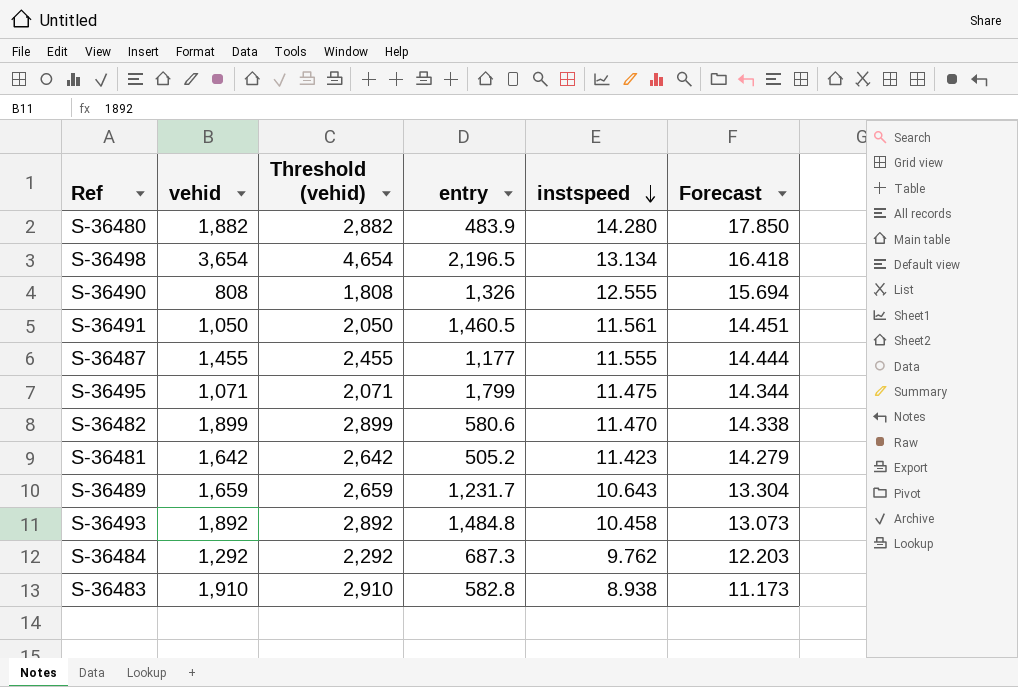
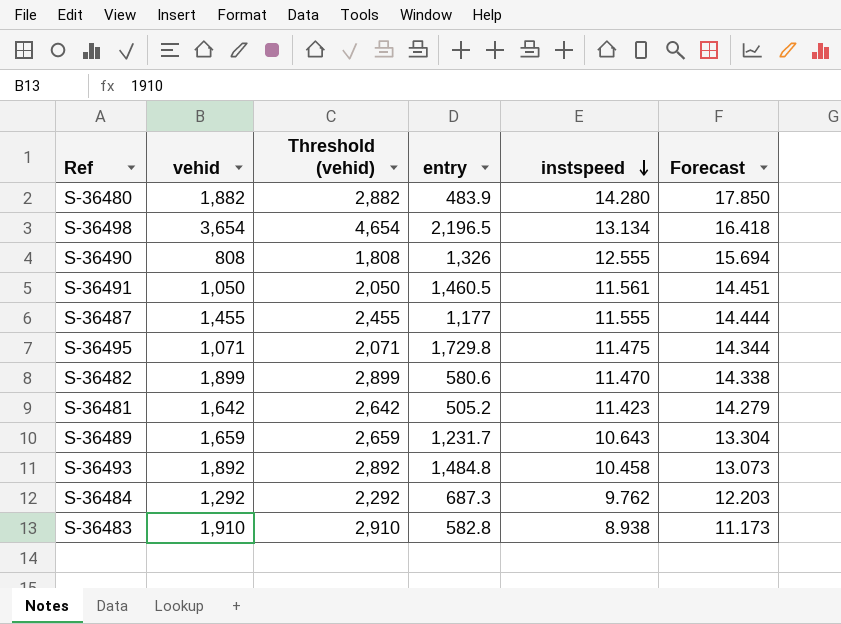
S-36495 | entry: 1,799 -> 1,729.8

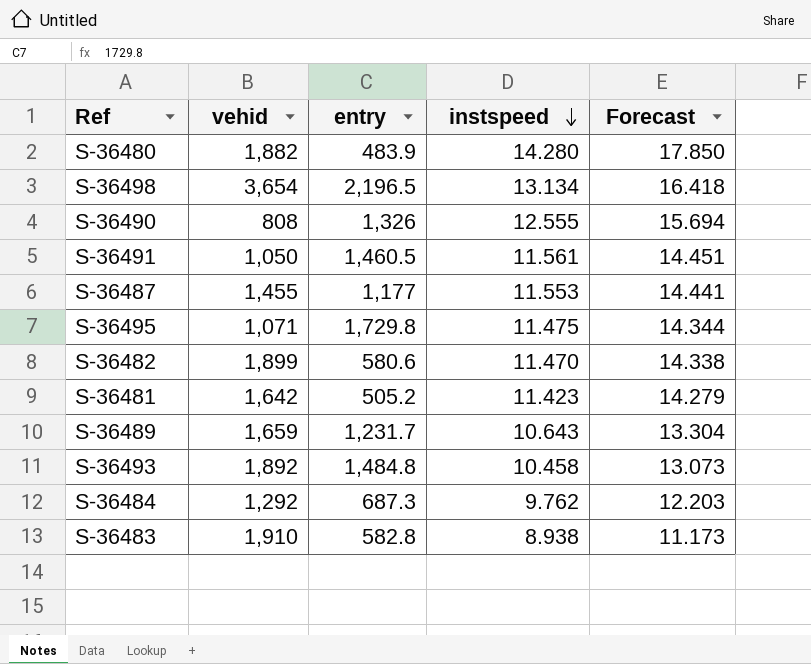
column Threshold (vehid) | formula: [vehid] + 1000 -> none
S-36487 | instspeed: 11.555 -> 11.553
S-36487 | Forecast: 14.444 -> 14.441

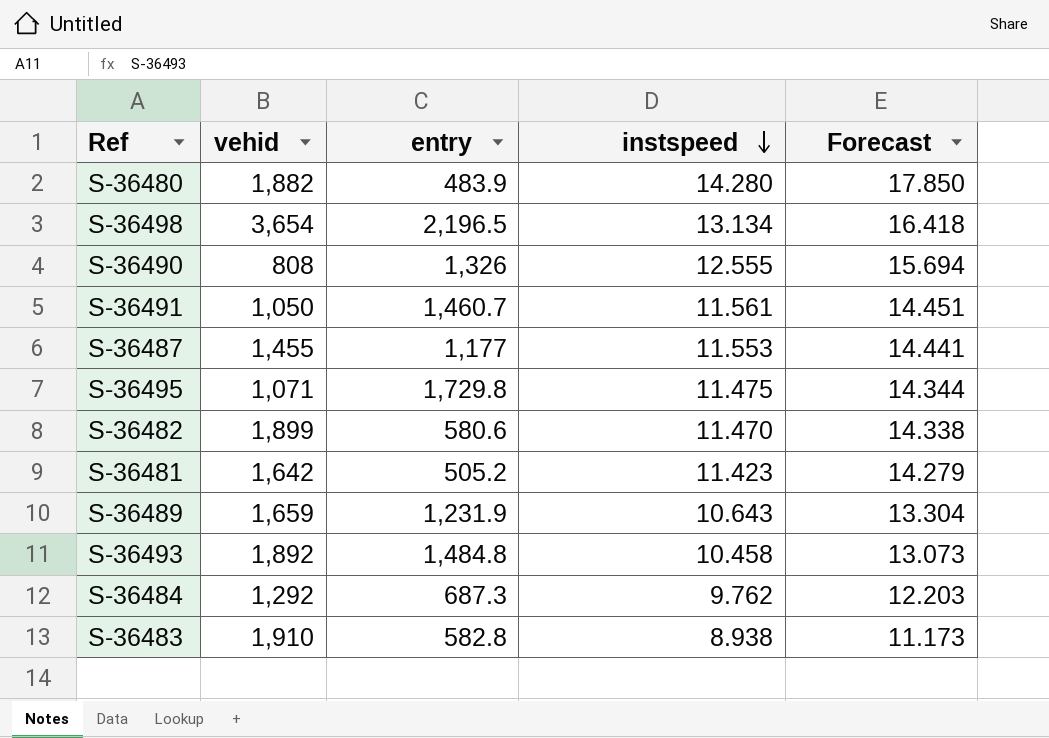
S-36491 | entry: 1,460.5 -> 1,460.7
S-36489 | entry: 1,231.7 -> 1,231.9

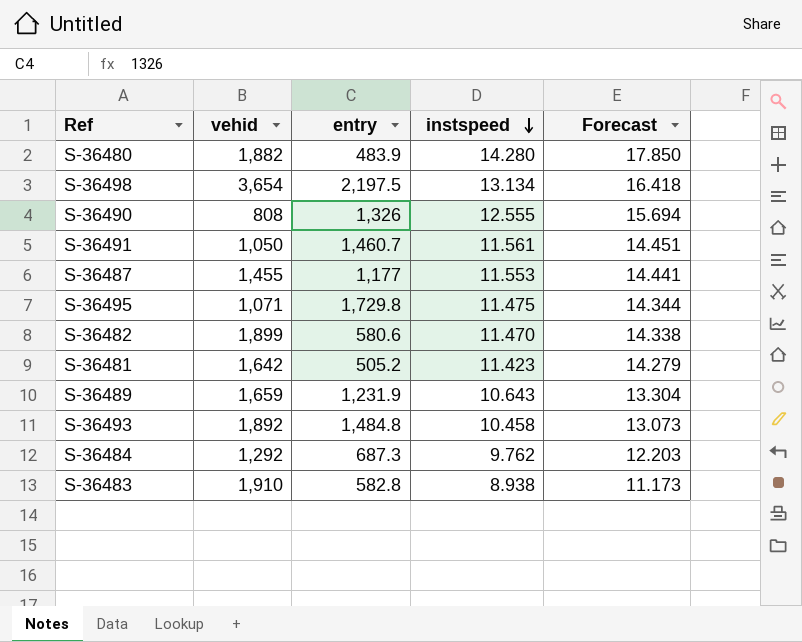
S-36498 | entry: 2,196.5 -> 2,197.5

